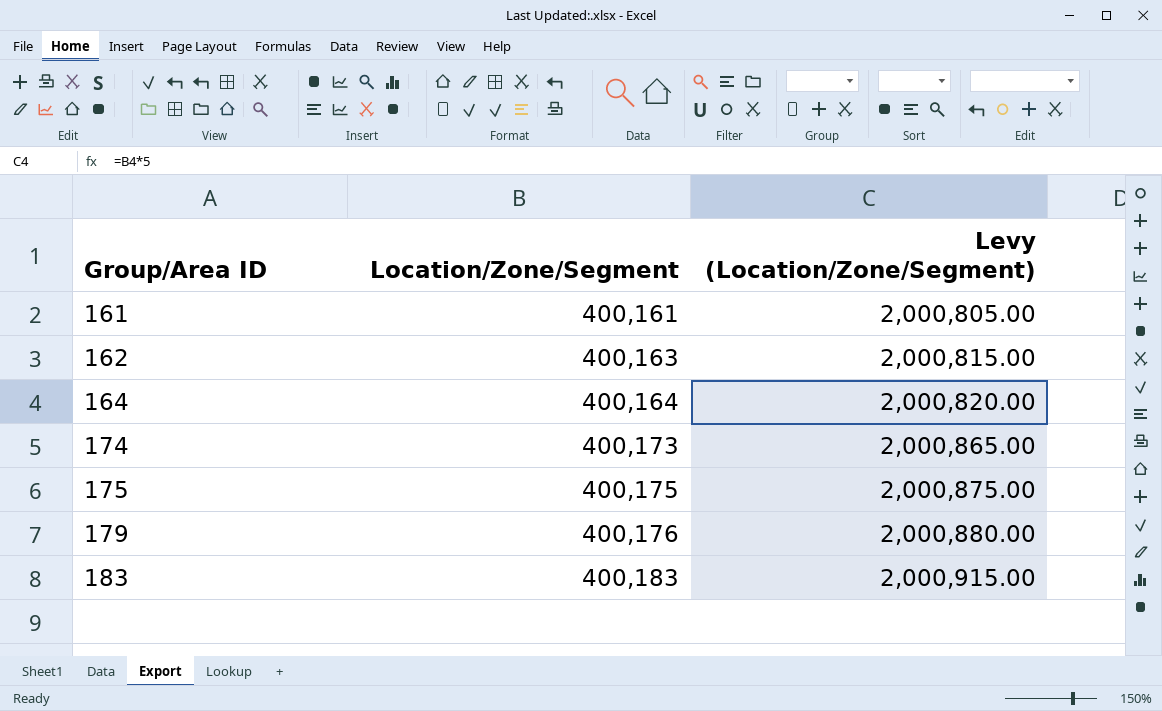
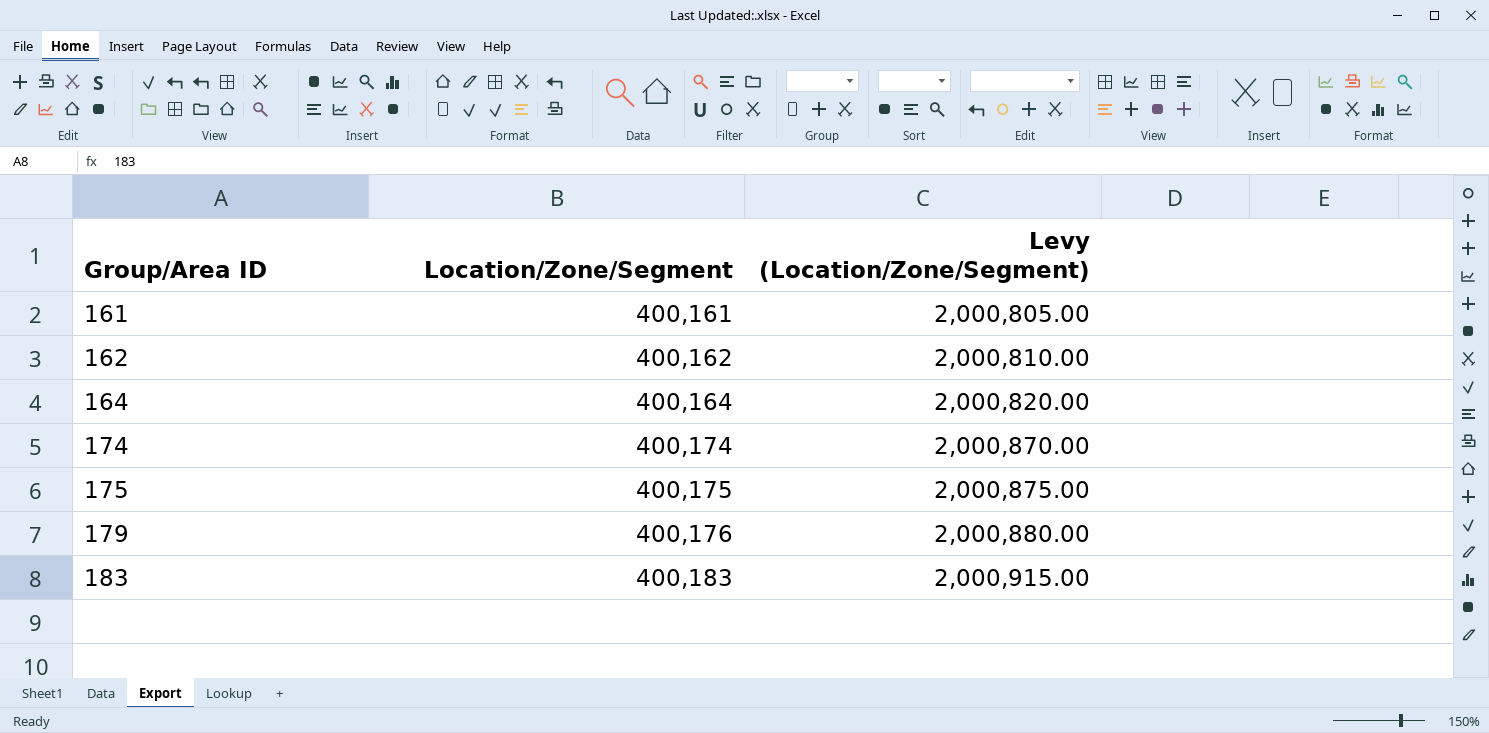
162 | Location/Zone/Segment: 400,163 -> 400,162
162 | Levy (Location/Zone/Segment): 2,000,815.00 -> 2,000,810.00
174 | Location/Zone/Segment: 400,173 -> 400,174
174 | Levy (Location/Zone/Segment): 2,000,865.00 -> 2,000,870.00

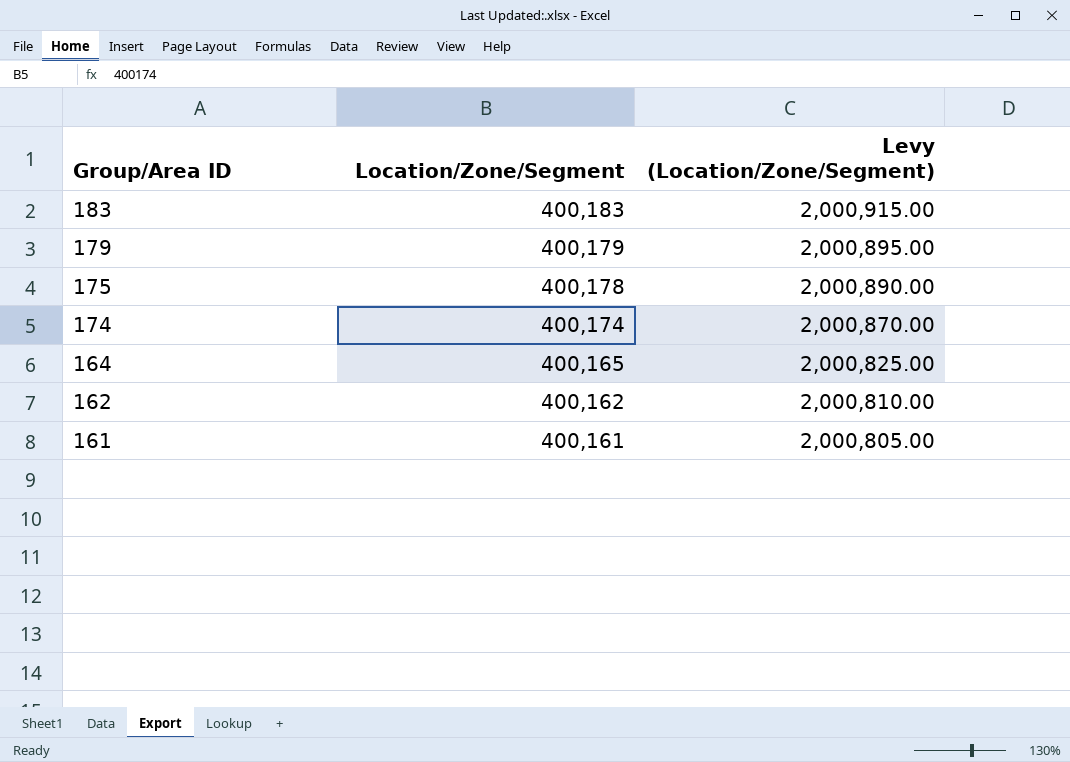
row order: Group/Area ID ascending -> Group/Area ID descending
179 | Location/Zone/Segment: 400,176 -> 400,179
179 | Levy (Location/Zone/Segment): 2,000,880.00 -> 2,000,895.00
175 | Location/Zone/Segment: 400,175 -> 400,178
175 | Levy (Location/Zone/Segment): 2,000,875.00 -> 2,000,890.00
164 | Location/Zone/Segment: 400,164 -> 400,165
164 | Levy (Location/Zone/Segment): 2,000,820.00 -> 2,000,825.00

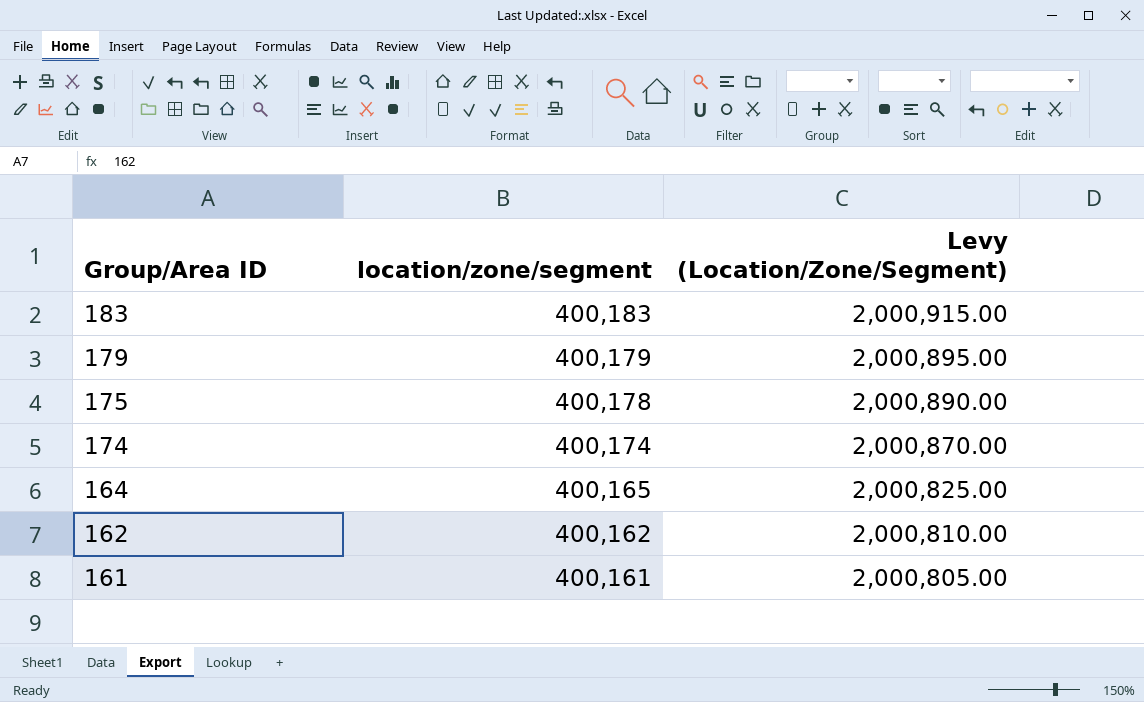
column name: Location/Zone/Segment -> location/zone/segment

